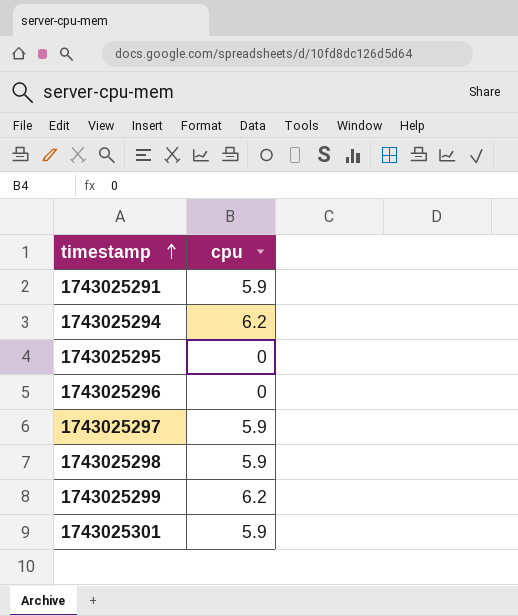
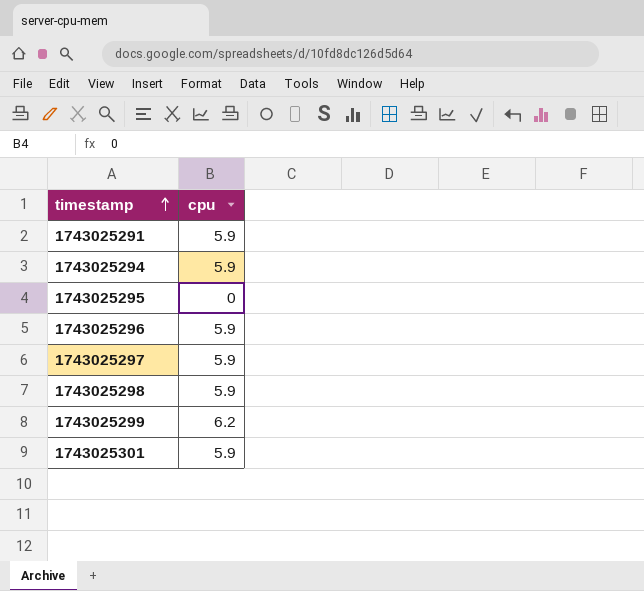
1743025294 | cpu: 6.2 -> 5.9
1743025296 | cpu: 0 -> 5.9

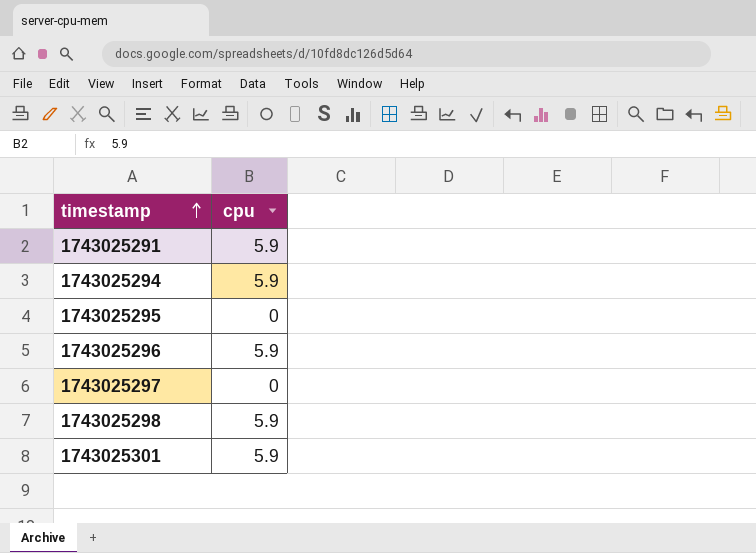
row 1743025299: 6.2 -> none
1743025297 | cpu: 5.9 -> 0

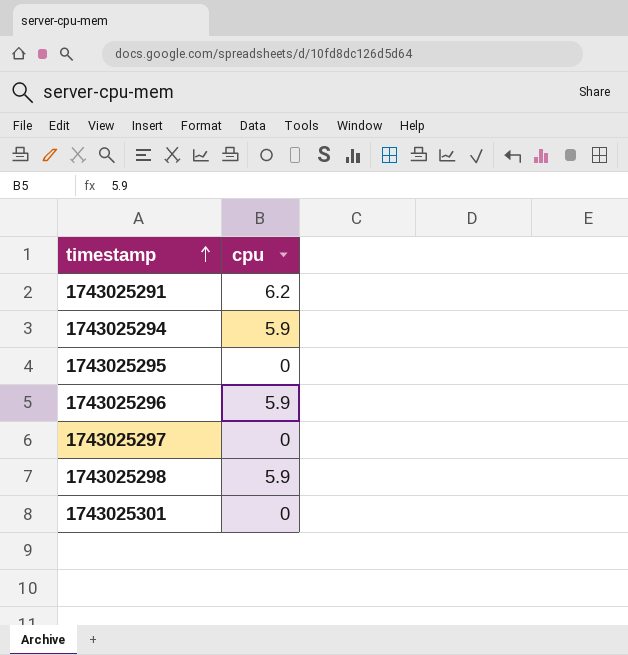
1743025291 | cpu: 5.9 -> 6.2
1743025301 | cpu: 5.9 -> 0

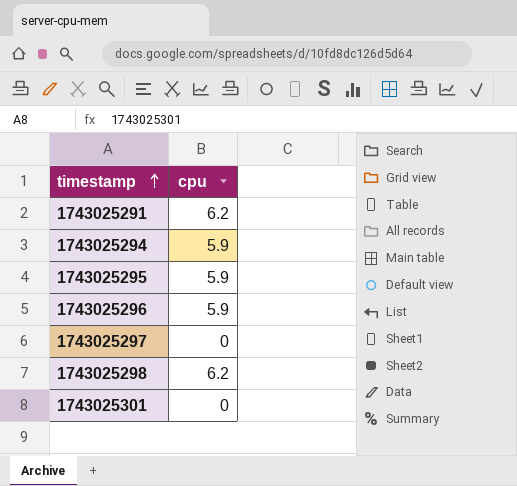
1743025295 | cpu: 0 -> 5.9
1743025298 | cpu: 5.9 -> 6.2

